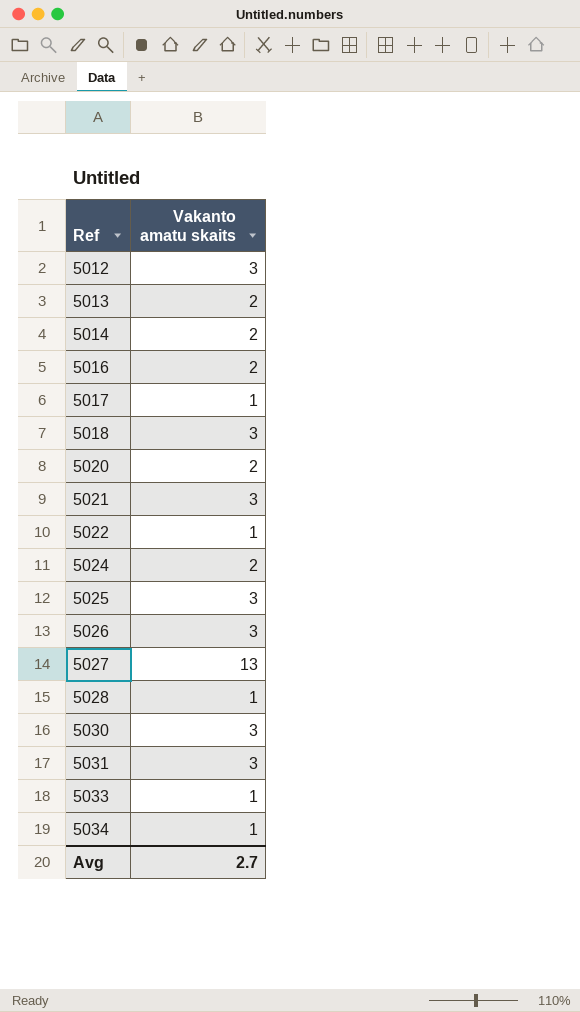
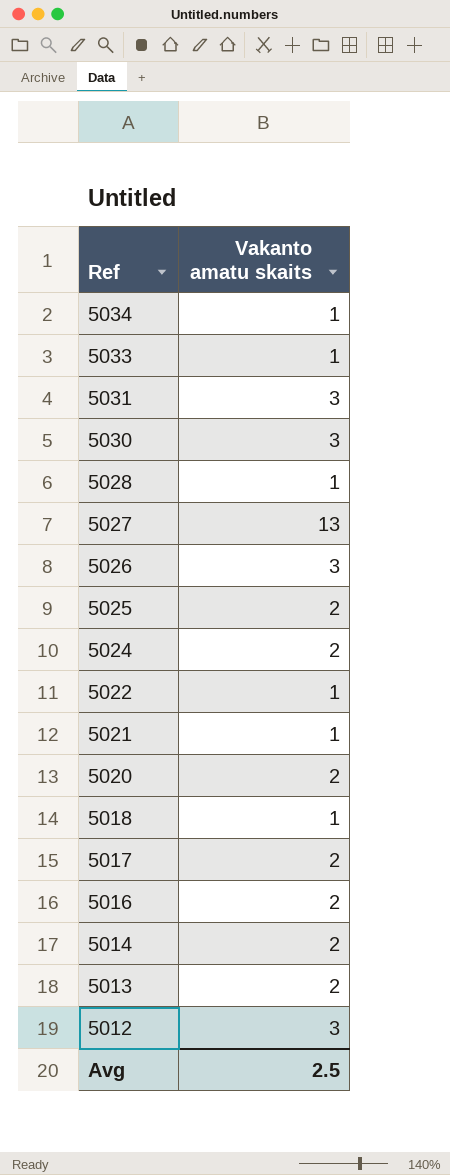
row order: Ref ascending -> Ref descending
5025 | Vakanto amatu skaits: 3 -> 2
5021 | Vakanto amatu skaits: 3 -> 1
5018 | Vakanto amatu skaits: 3 -> 1
5017 | Vakanto amatu skaits: 1 -> 2
Avg | Vakanto amatu skaits: 2.7 -> 2.5

